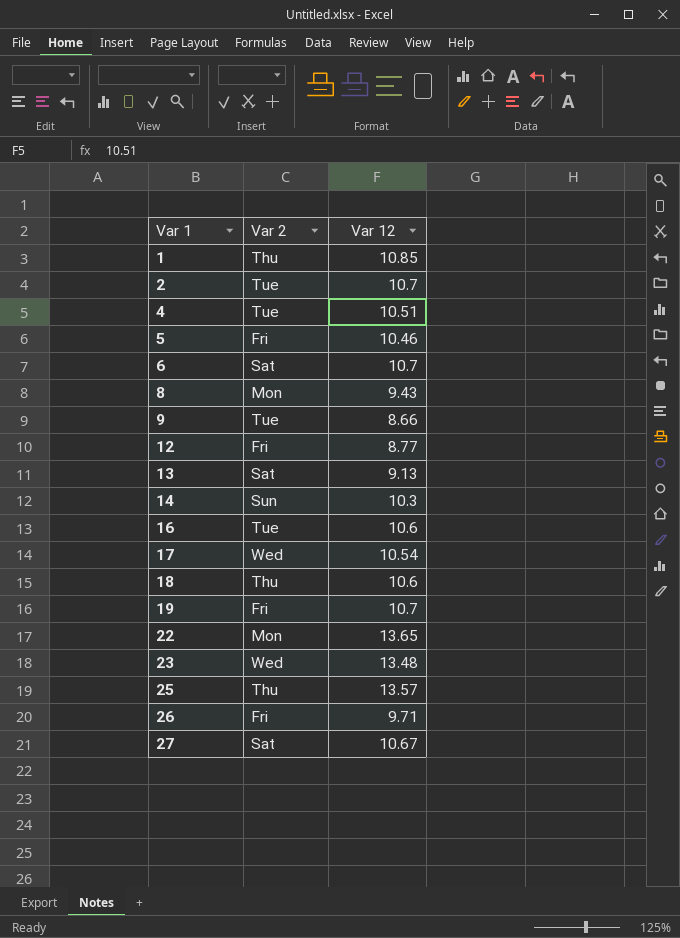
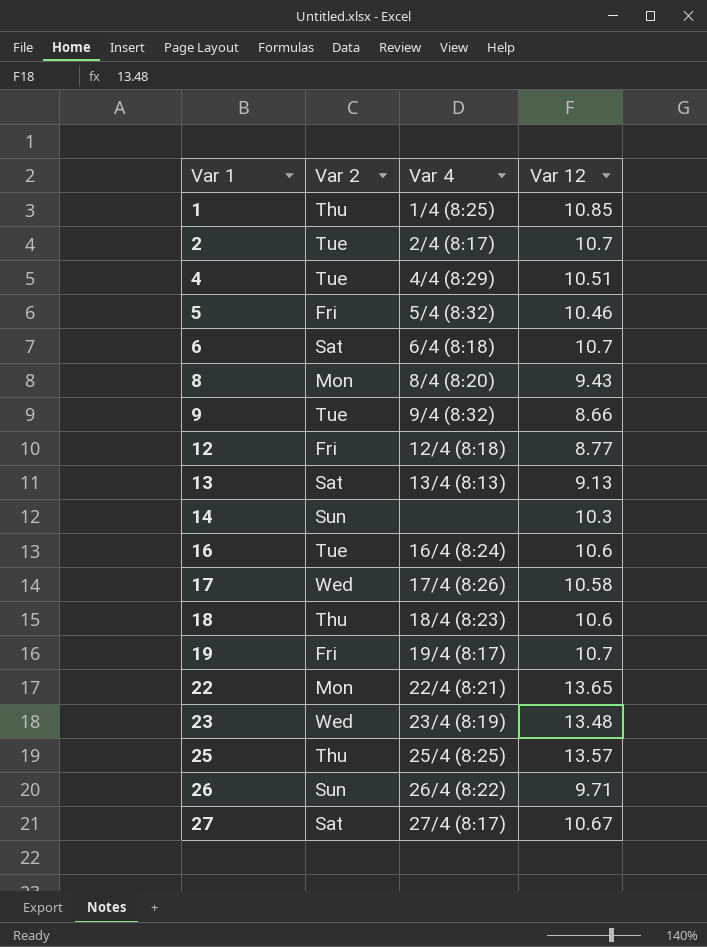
column Var 4 | position: none -> 3
17 | Var 12: 10.54 -> 10.58
26 | Var 2: Fri -> Sun

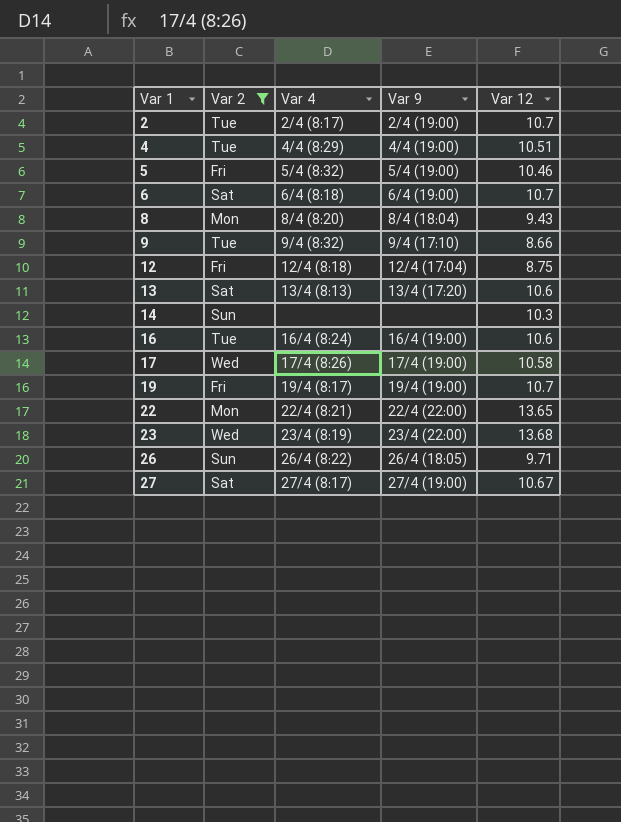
filter: none -> Var 2 != Thu
column Var 9 | position: none -> 4
12 | Var 12: 8.77 -> 8.75
13 | Var 12: 9.13 -> 10.6
23 | Var 12: 13.48 -> 13.68

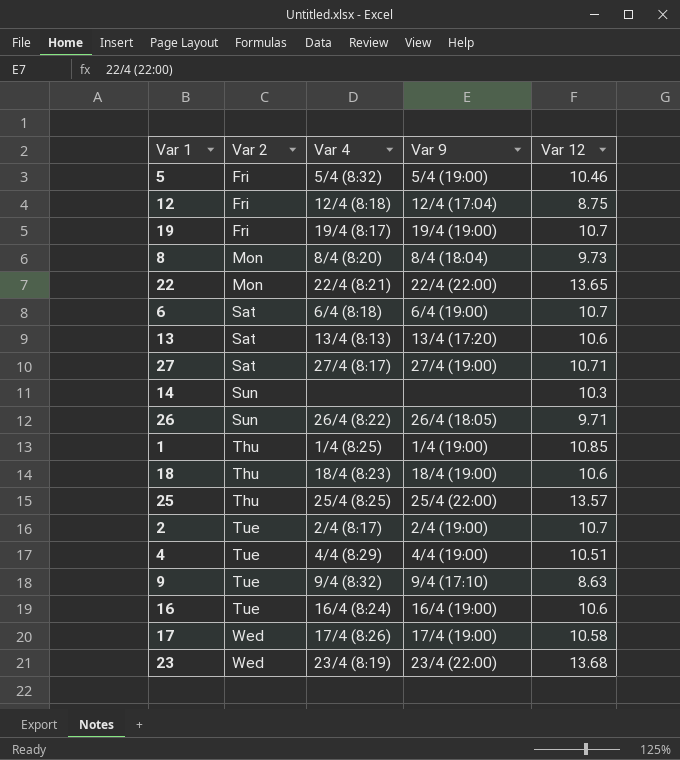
filter: Var 2 != Thu -> none
row order: Var 1 ascending -> Var 2 ascending
8 | Var 12: 9.43 -> 9.73
27 | Var 12: 10.67 -> 10.71
9 | Var 12: 8.66 -> 8.63

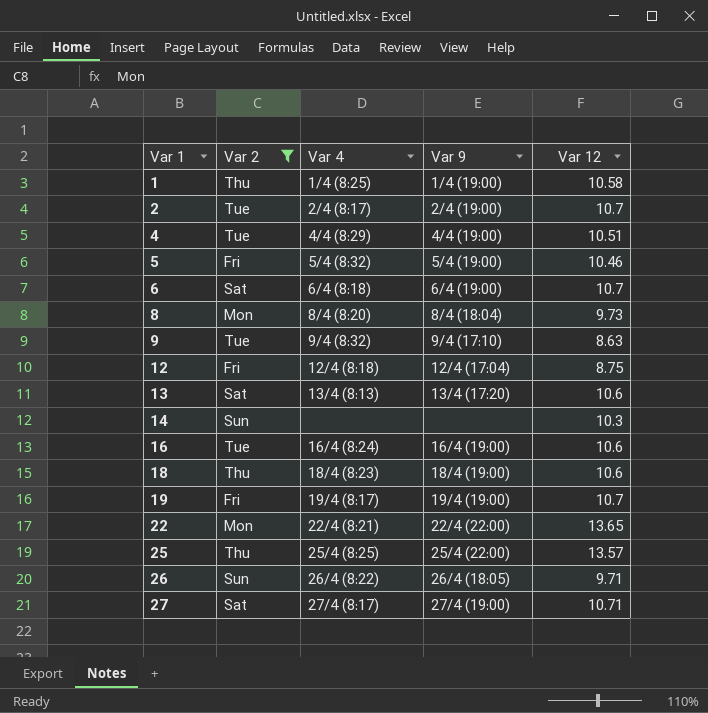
filter: none -> Var 2 != Wed
row order: Var 2 ascending -> Var 1 ascending
1 | Var 12: 10.85 -> 10.58

